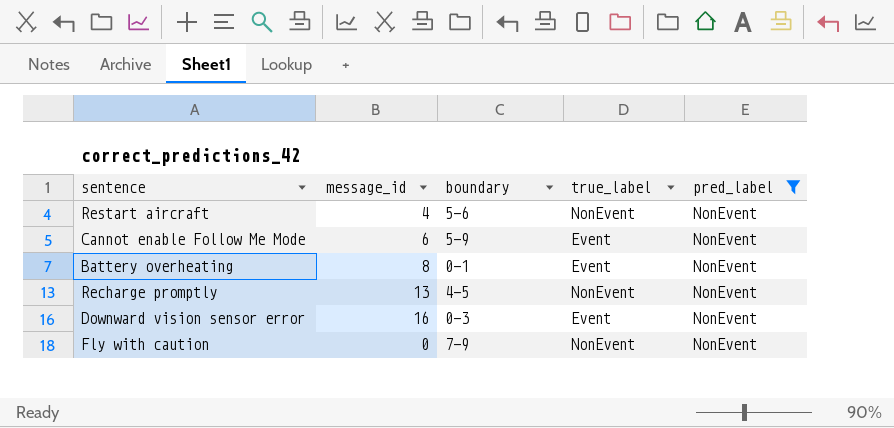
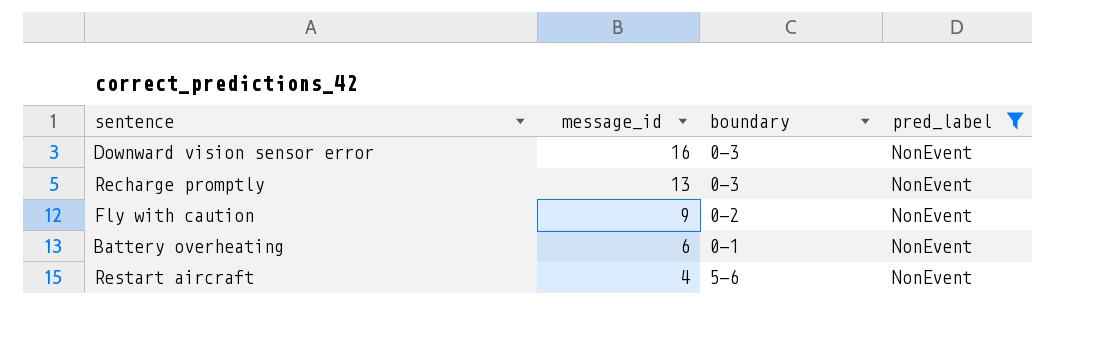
row order: none -> message_id descending
column true_label | position: 4 -> none
row Cannot enable Follow Me Mode: 6 | 5-9 | Event | NonEvent -> none
Recharge promptly | boundary: 4-5 -> 0-3
Fly with caution | message_id: 0 -> 9
Fly with caution | boundary: 7-9 -> 0-2
Battery overheating | message_id: 8 -> 6

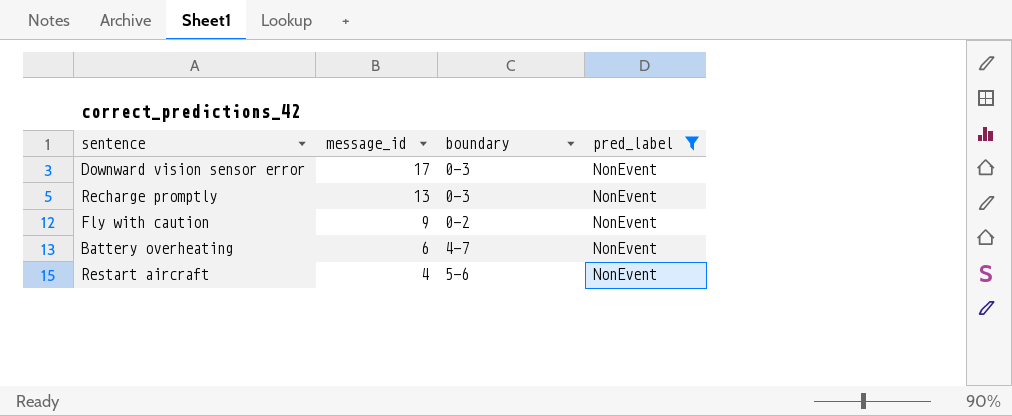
Downward vision sensor error | message_id: 16 -> 17
Battery overheating | boundary: 0-1 -> 4-7

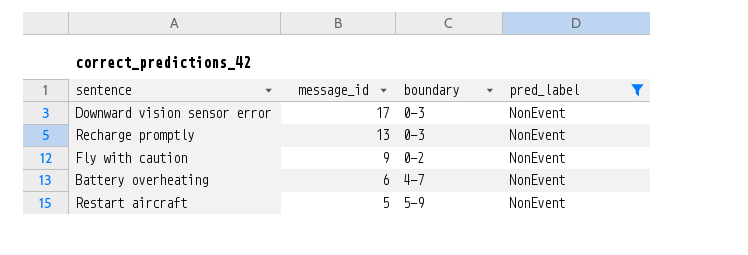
Restart aircraft | message_id: 4 -> 5
Restart aircraft | boundary: 5-6 -> 5-9

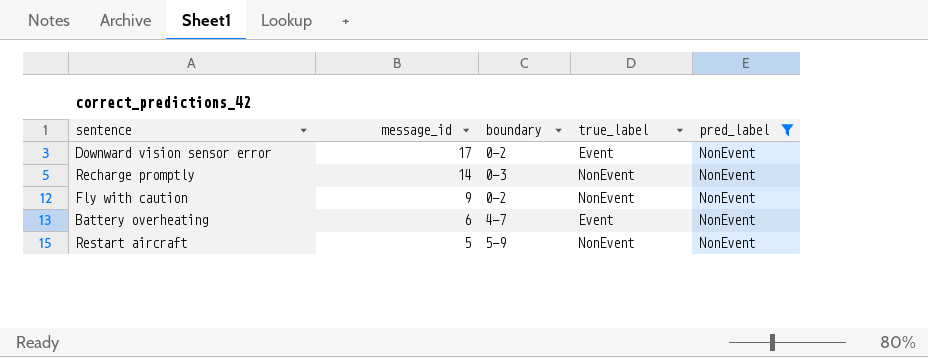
column true_label | position: none -> 4
Downward vision sensor error | boundary: 0-3 -> 0-2
Recharge promptly | message_id: 13 -> 14

